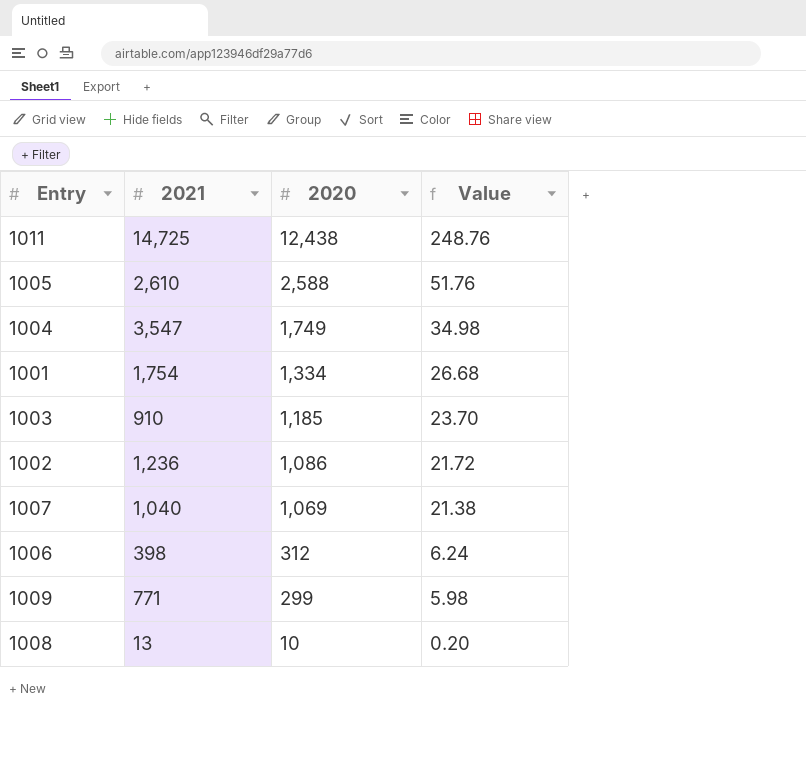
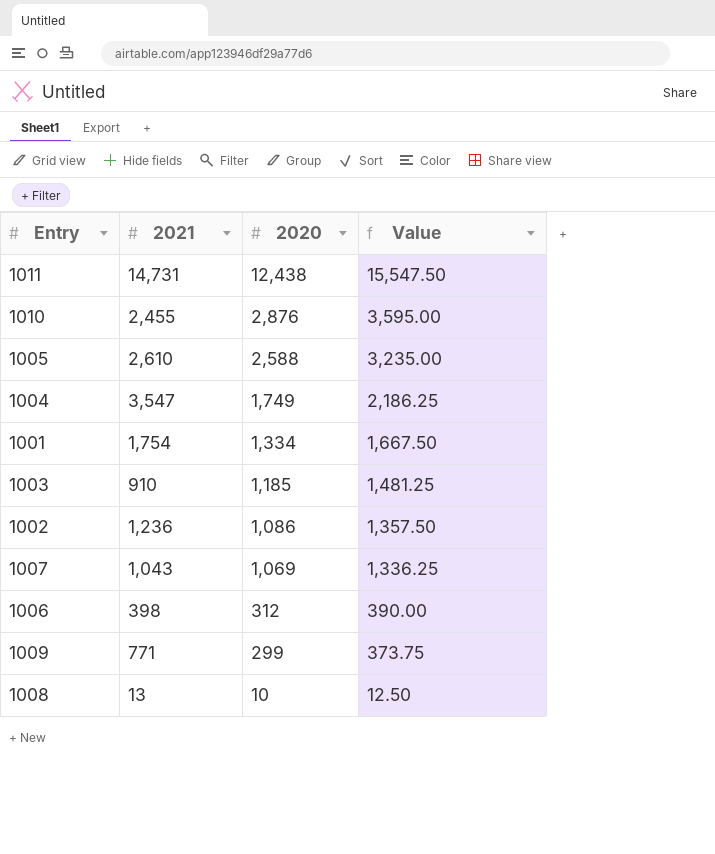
column Value | formula: [2020] * 0.02 -> [2020] * 1.25
1011 | 2021: 14,725 -> 14,731
row 1010: none -> 2,455 | 2,876 | 3,595.00
1007 | 2021: 1,040 -> 1,043

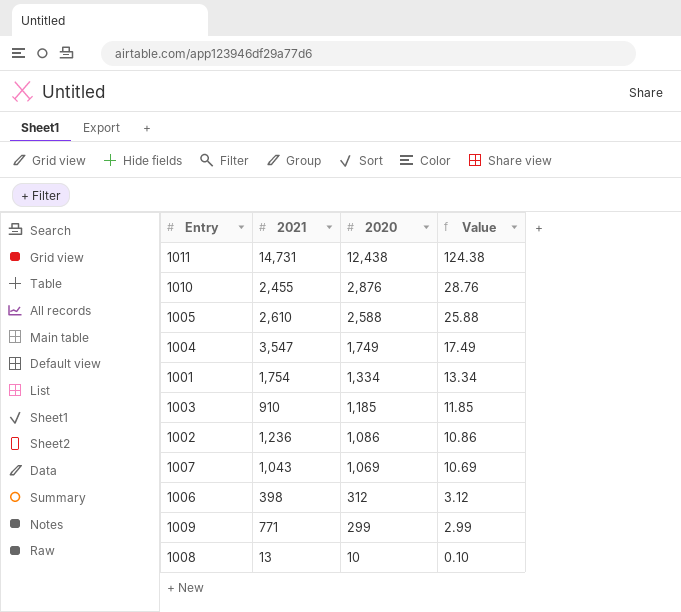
column Value | formula: [2020] * 1.25 -> [2020] * 0.01

